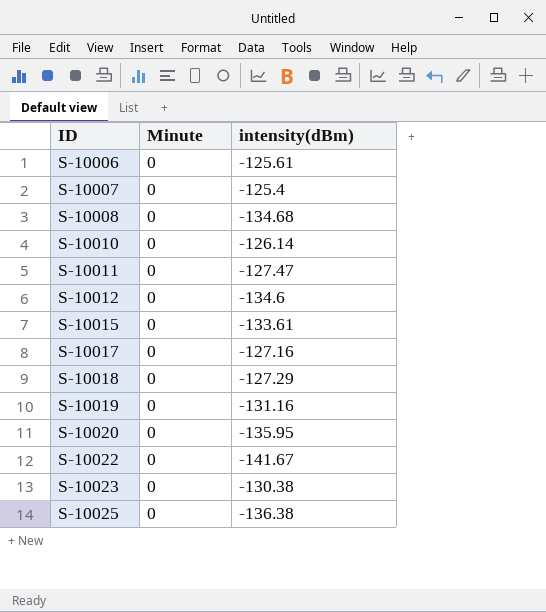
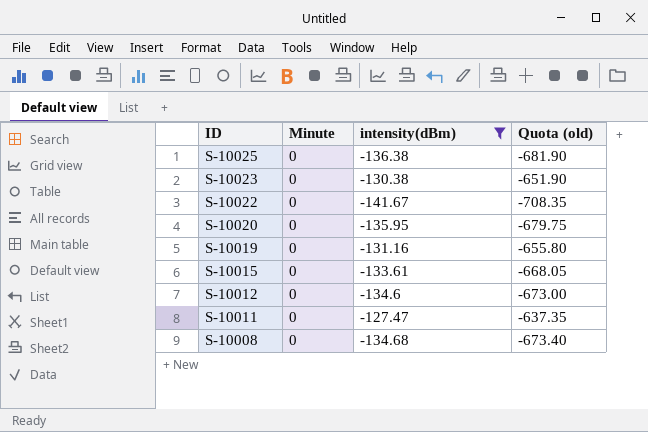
filter: none -> intensity(dBm) <= -127.47
row order: ID ascending -> ID descending
column Quota (old) | formula: none -> [intensity(dBm)] * 5

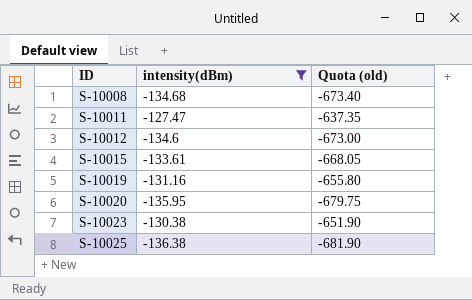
row order: ID descending -> ID ascending
column Minute | position: 2 -> none
row S-10022: 0 | -141.67 | -708.35 -> none

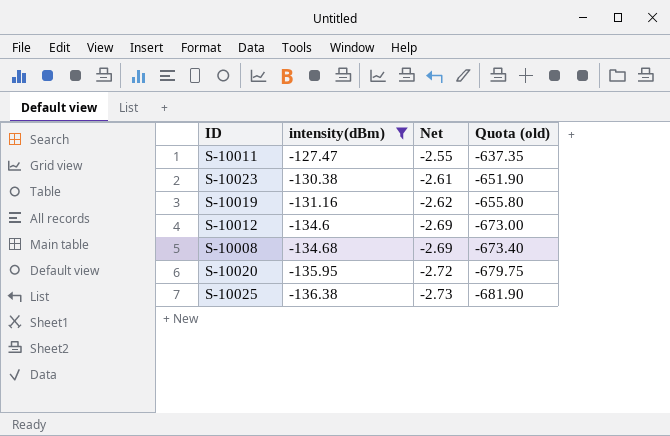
row order: ID ascending -> intensity(dBm) descending
column Net | formula: none -> [intensity(dBm)] * 0.02
row S-10015: -133.61 | -668.05 -> none

